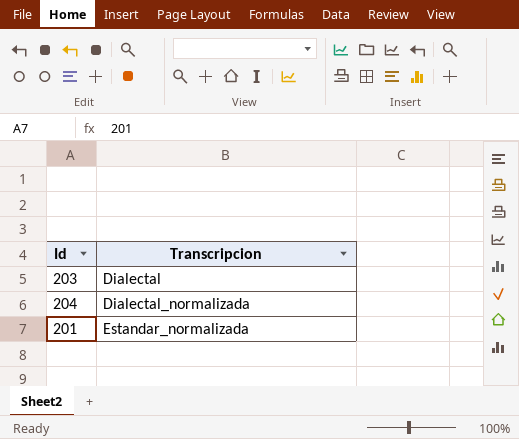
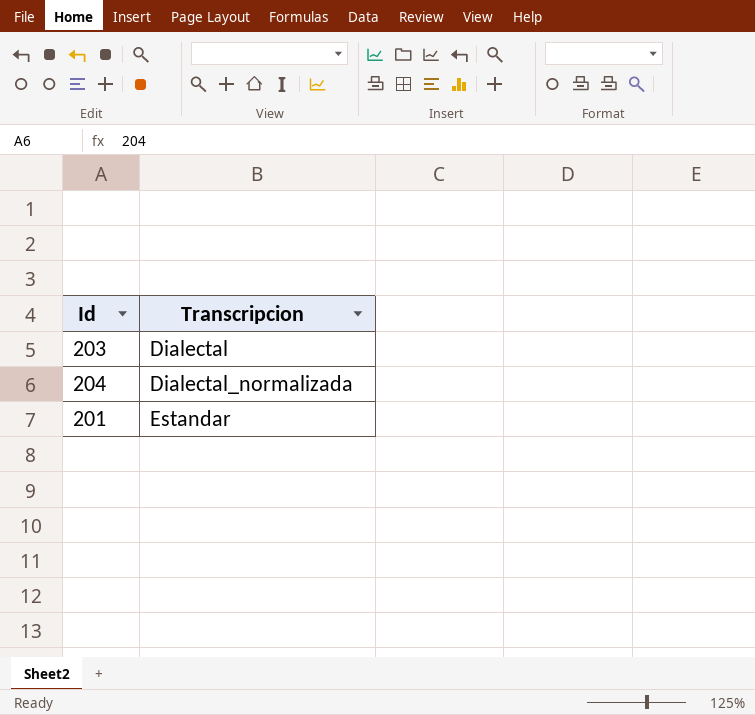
201 | Transcripcion: Estandar_normalizada -> Estandar

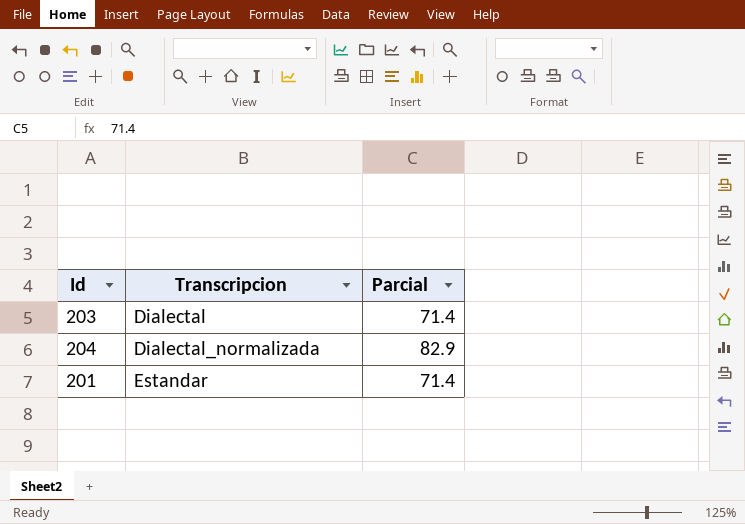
column Parcial | position: none -> 3

